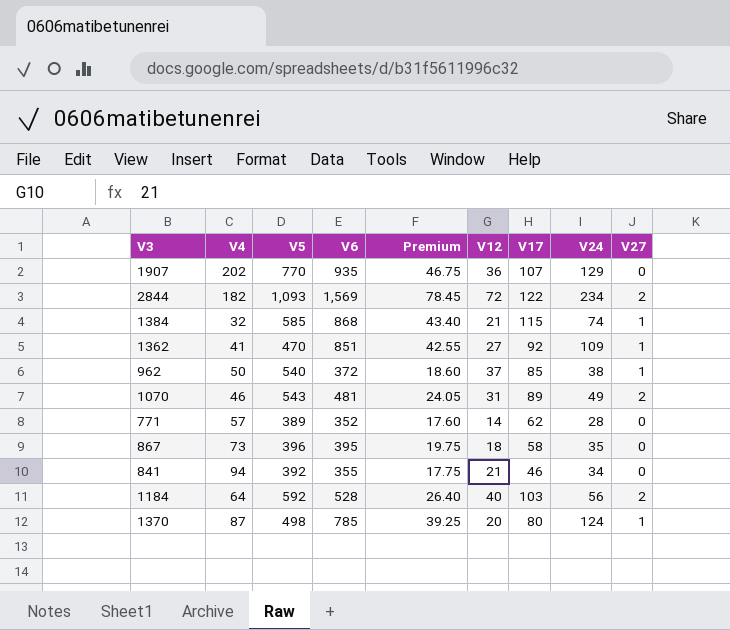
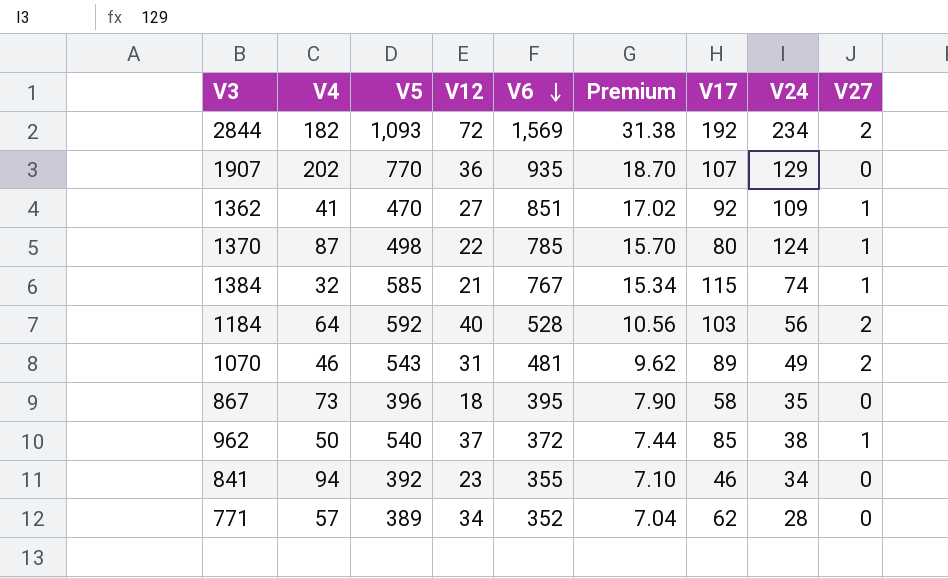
row order: none -> V6 descending
column V12 | position: 6 -> 4
column Premium | formula: [V6] * 0.05 -> [V6] * 0.02
2844 | V17: 122 -> 192
1370 | V12: 20 -> 22
1384 | V6: 868 -> 767
841 | V12: 21 -> 23
771 | V12: 14 -> 34

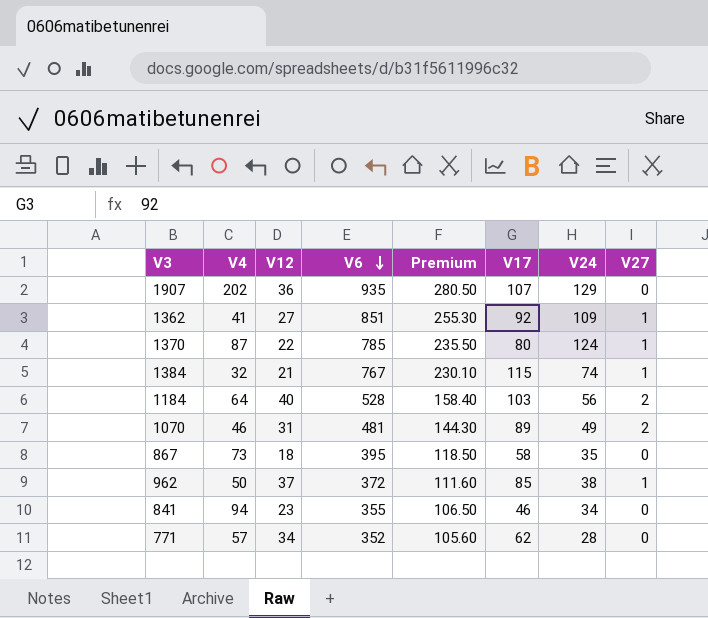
column V5 | position: 3 -> none
column Premium | formula: [V6] * 0.02 -> [V6] * 0.3
row 2844: 182 | 1,093 | 72 | 1,569 | 31.38 | 192 | 234 | 2 -> none

